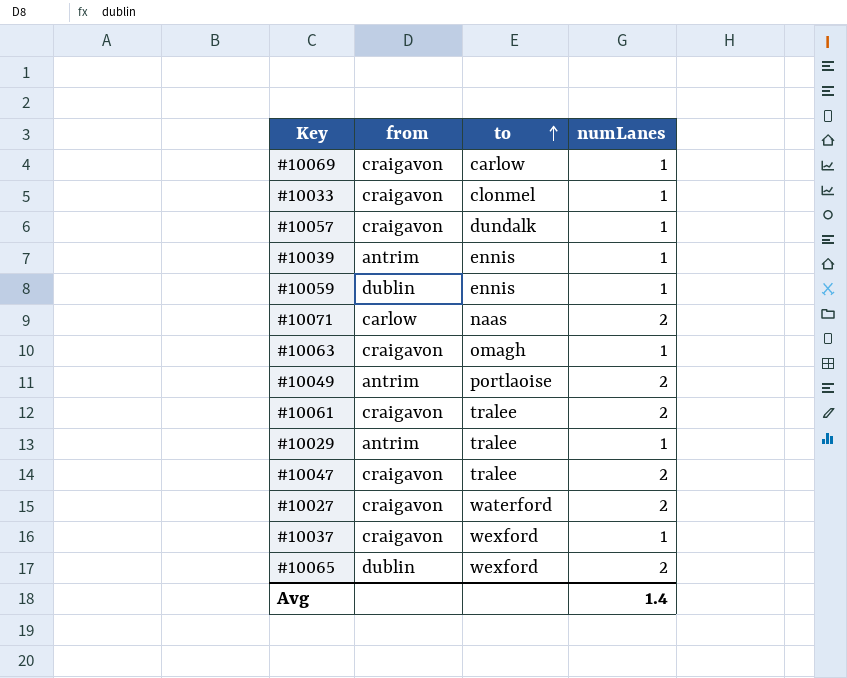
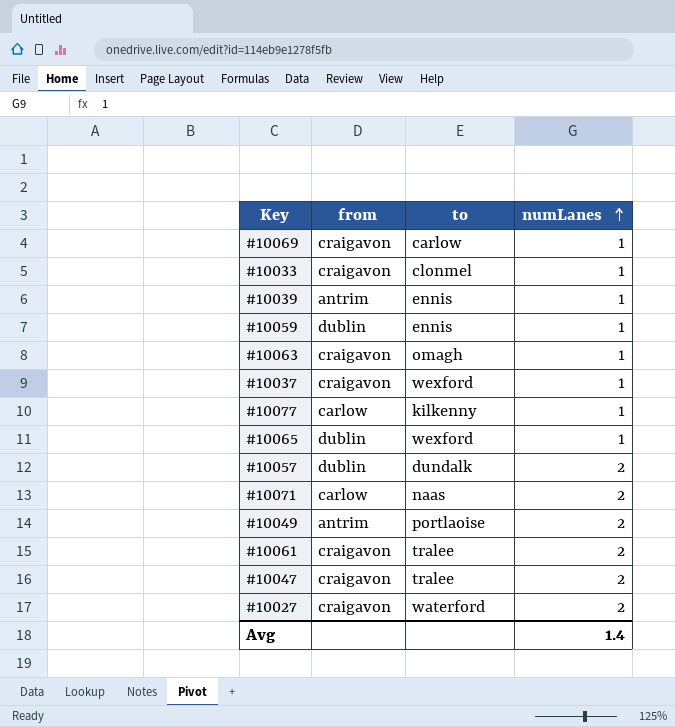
row order: to ascending -> numLanes ascending
row #10029: antrim | tralee | 1 -> none
row #10077: none -> carlow | kilkenny | 1
#10065 | numLanes: 2 -> 1
#10057 | from: craigavon -> dublin
#10057 | numLanes: 1 -> 2

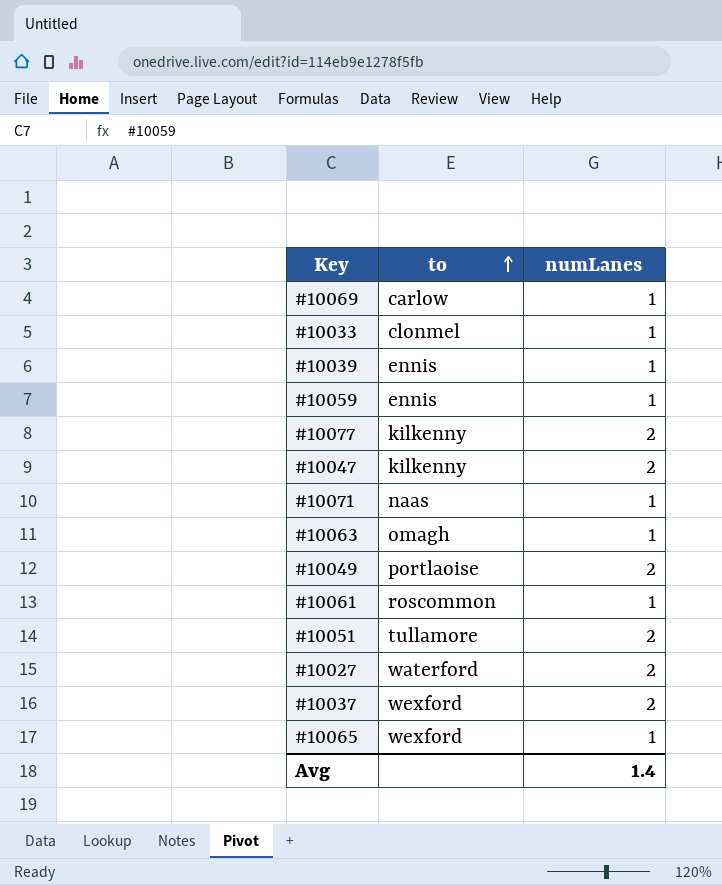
row order: numLanes ascending -> to ascending
column from | position: 2 -> none
row #10057: dublin | dundalk | 2 -> none
#10077 | numLanes: 1 -> 2
#10047 | to: tralee -> kilkenny
#10071 | numLanes: 2 -> 1
#10061 | to: tralee -> roscommon
#10061 | numLanes: 2 -> 1
row #10051: none -> tullamore | 2
#10037 | numLanes: 1 -> 2

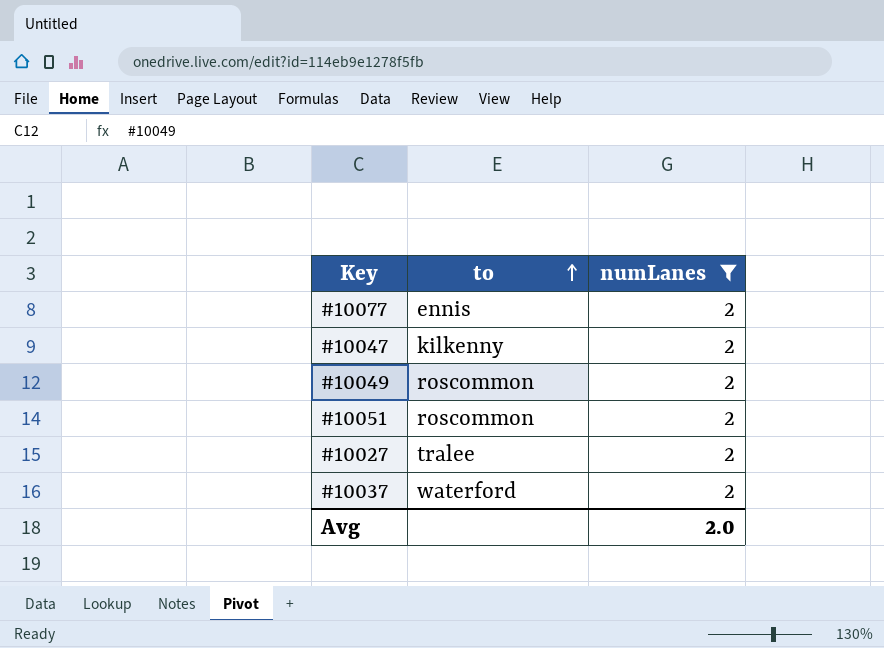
filter: none -> numLanes = 2
#10077 | to: kilkenny -> ennis
#10049 | to: portlaoise -> roscommon
#10051 | to: tullamore -> roscommon
#10027 | to: waterford -> tralee
#10037 | to: wexford -> waterford
Avg | numLanes: 1.4 -> 2.0

